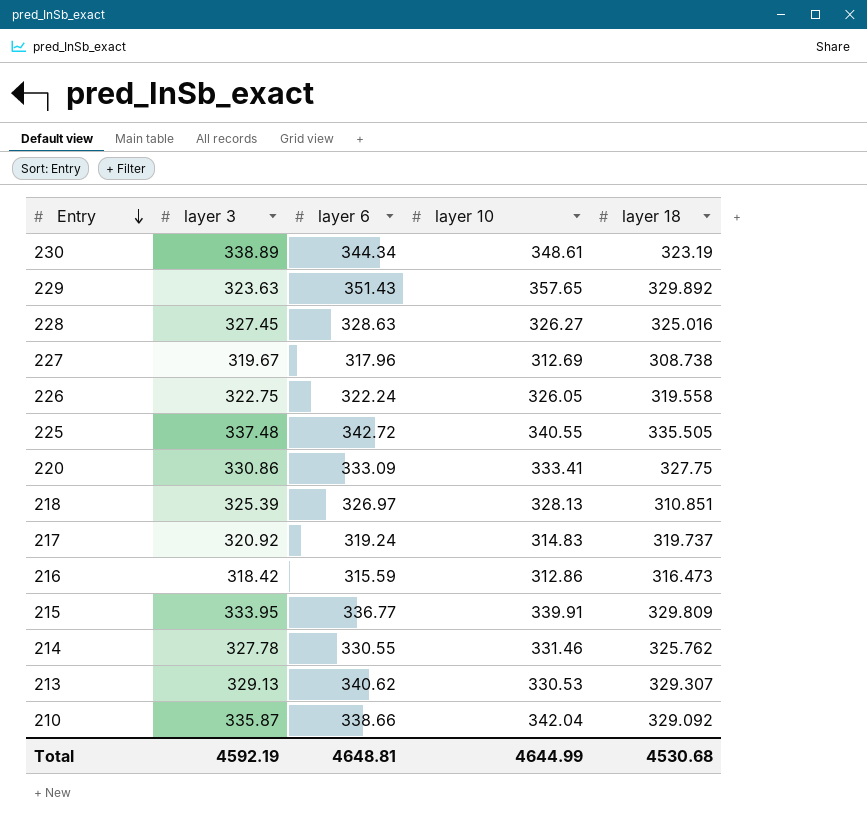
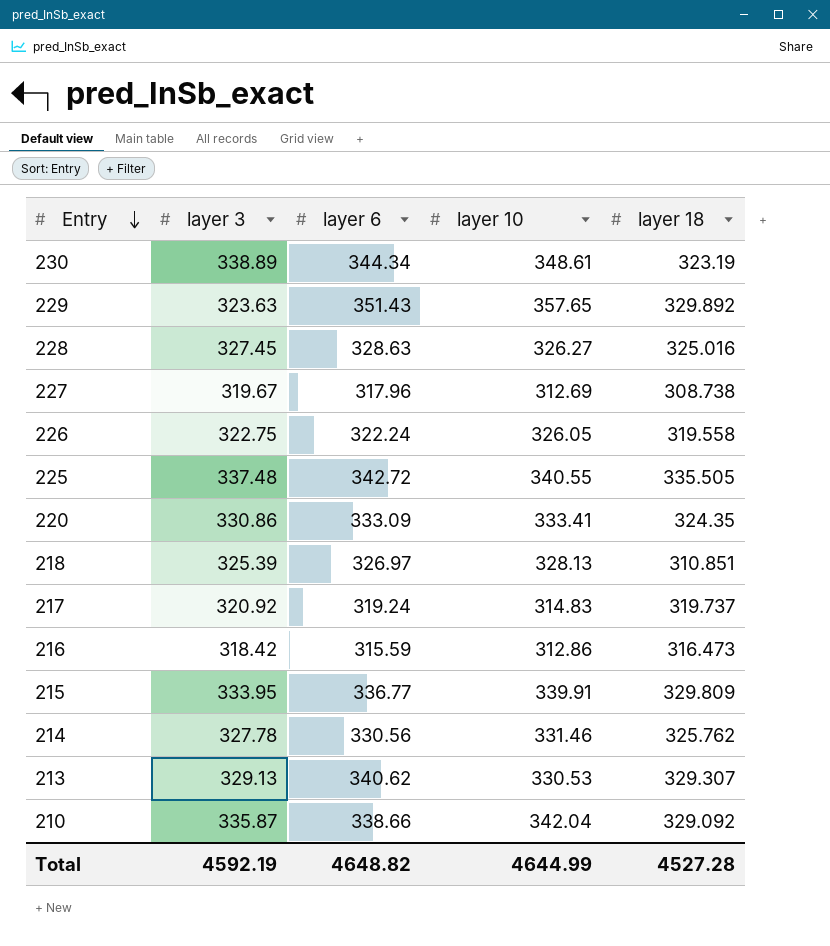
220 | layer 18: 327.75 -> 324.35
214 | layer 6: 330.55 -> 330.56
Total | layer 6: 4648.81 -> 4648.82
Total | layer 18: 4530.68 -> 4527.28

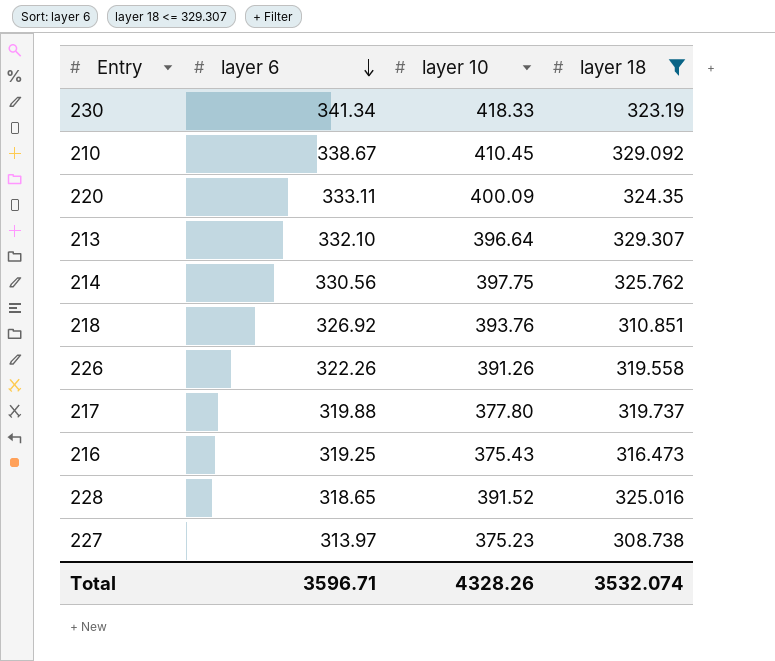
filter: none -> layer 18 <= 329.307
row order: Entry descending -> layer 6 descending
column layer 3 | position: 2 -> none
230 | layer 6: 344.34 -> 341.34
230 | layer 10: 348.61 -> 418.33
210 | layer 6: 338.66 -> 338.67
210 | layer 10: 342.04 -> 410.45
220 | layer 6: 333.09 -> 333.11
220 | layer 10: 333.41 -> 400.09
213 | layer 6: 340.62 -> 332.10
213 | layer 10: 330.53 -> 396.64
214 | layer 10: 331.46 -> 397.75
218 | layer 6: 326.97 -> 326.92
218 | layer 10: 328.13 -> 393.76
226 | layer 6: 322.24 -> 322.26
226 | layer 10: 326.05 -> 391.26
217 | layer 6: 319.24 -> 319.88
217 | layer 10: 314.83 -> 377.80
216 | layer 6: 315.59 -> 319.25
216 | layer 10: 312.86 -> 375.43
228 | layer 6: 328.63 -> 318.65
228 | layer 10: 326.27 -> 391.52
227 | layer 6: 317.96 -> 313.97
227 | layer 10: 312.69 -> 375.23
Total | layer 6: 4648.82 -> 3596.71
Total | layer 10: 4644.99 -> 4328.26
Total | layer 18: 4527.28 -> 3532.074

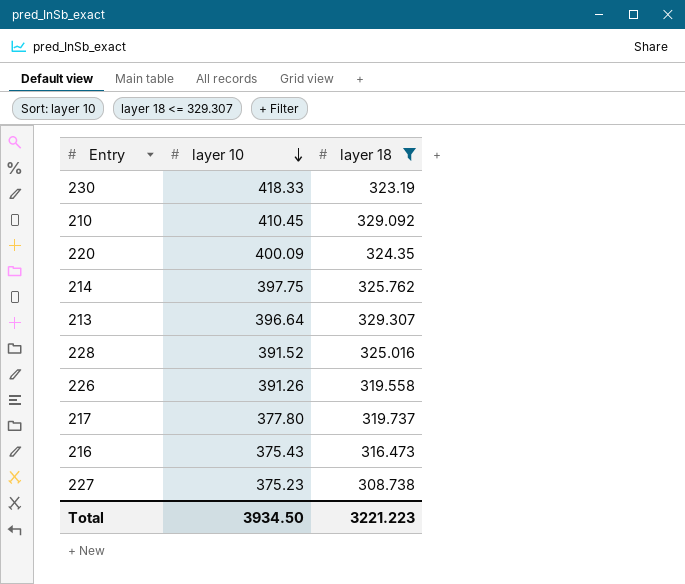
row order: layer 6 descending -> layer 10 descending
column layer 6 | position: 2 -> none
row 218: 326.92 | 393.76 | 310.851 -> none
Total | layer 10: 4328.26 -> 3934.50
Total | layer 18: 3532.074 -> 3221.223

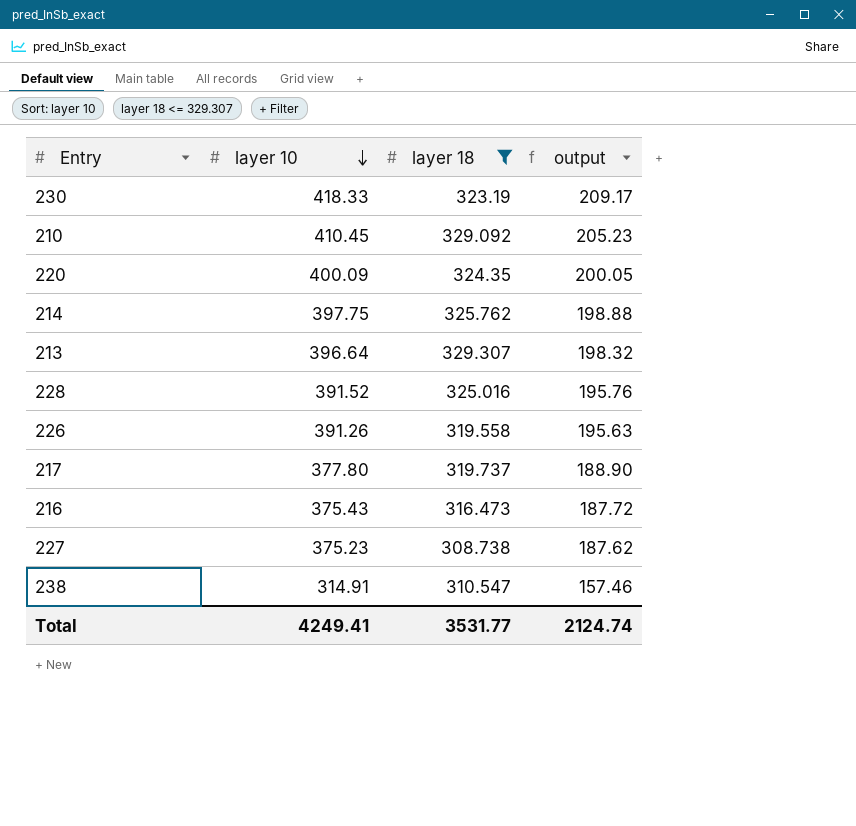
column output | formula: none -> [layer 10] * 0.5
row 238: none -> 314.91 | 310.547 | 157.46
Total | layer 10: 3934.50 -> 4249.41
Total | layer 18: 3221.223 -> 3531.77

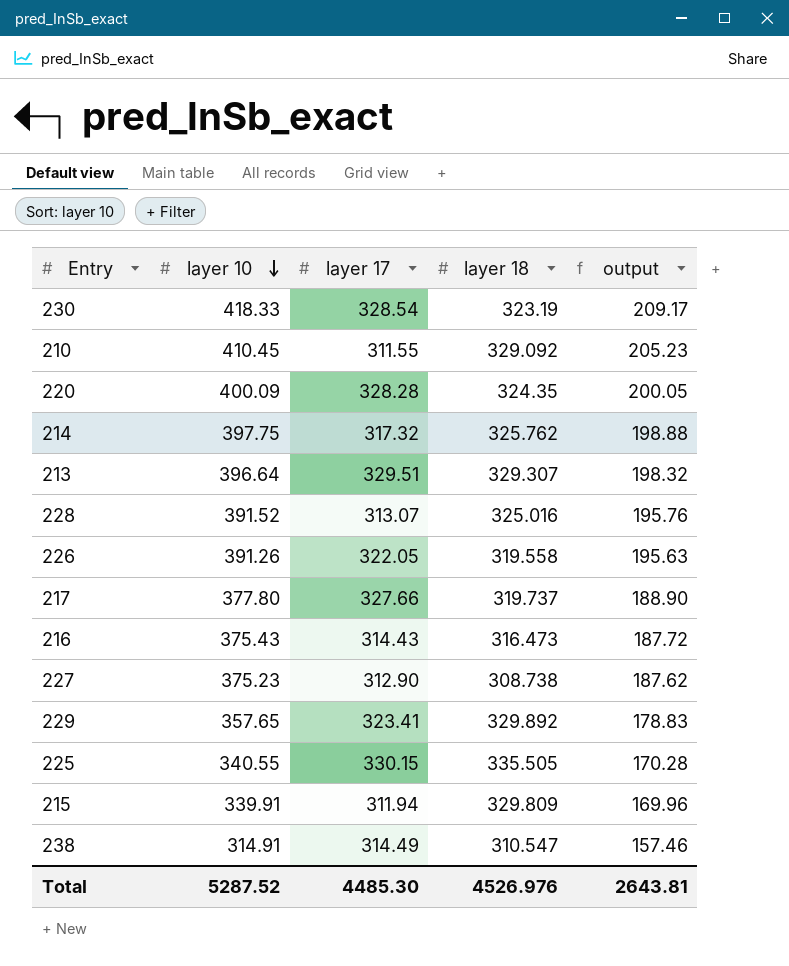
filter: layer 18 <= 329.307 -> none
column layer 17 | position: none -> 3
Total | layer 10: 4249.41 -> 5287.52
Total | layer 18: 3531.77 -> 4526.976
Total | output: 2124.74 -> 2643.81

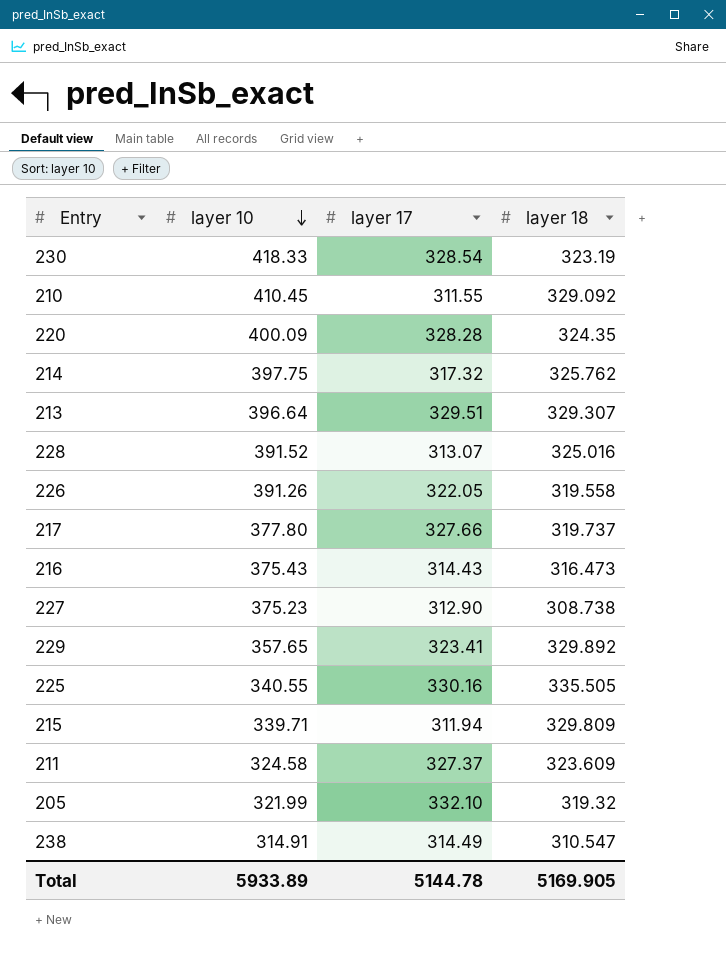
column output | formula: [layer 10] * 0.5 -> none
225 | layer 17: 330.15 -> 330.16
215 | layer 10: 339.91 -> 339.71
row 211: none -> 324.58 | 327.37 | 323.609
row 205: none -> 321.99 | 332.10 | 319.32
Total | layer 10: 5287.52 -> 5933.89
Total | layer 17: 4485.30 -> 5144.78
Total | layer 18: 4526.976 -> 5169.905

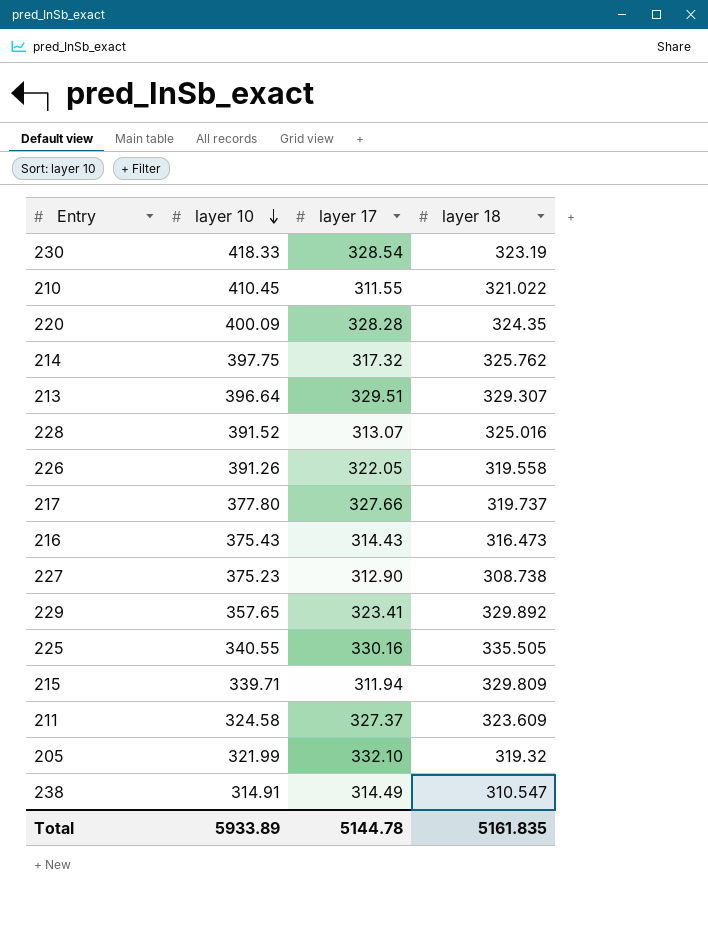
210 | layer 18: 329.092 -> 321.022
Total | layer 18: 5169.905 -> 5161.835

